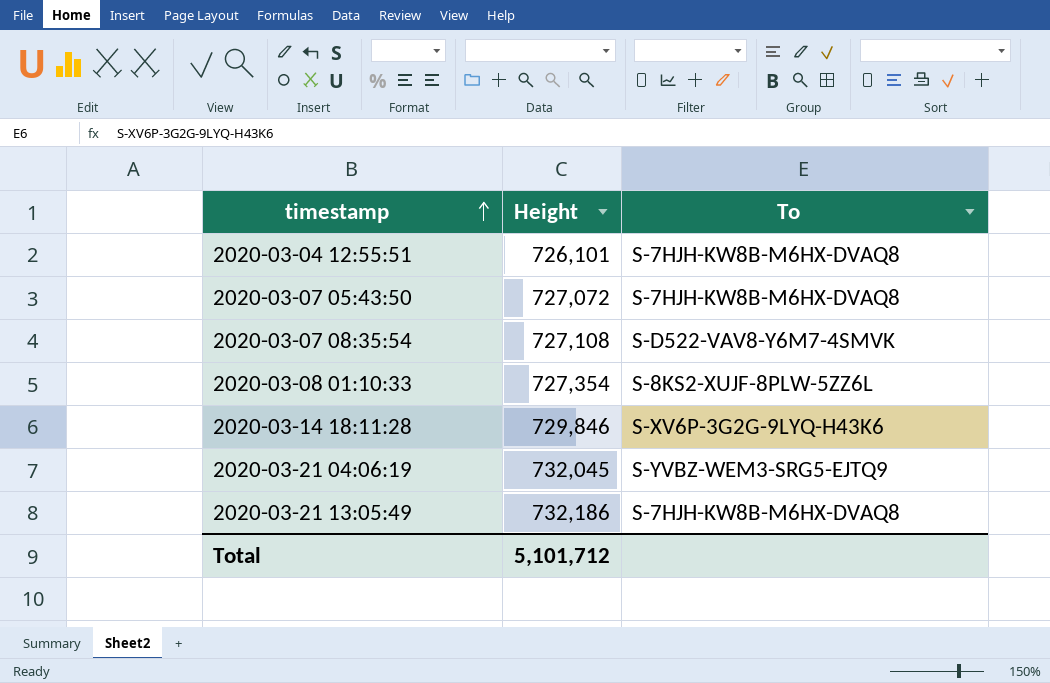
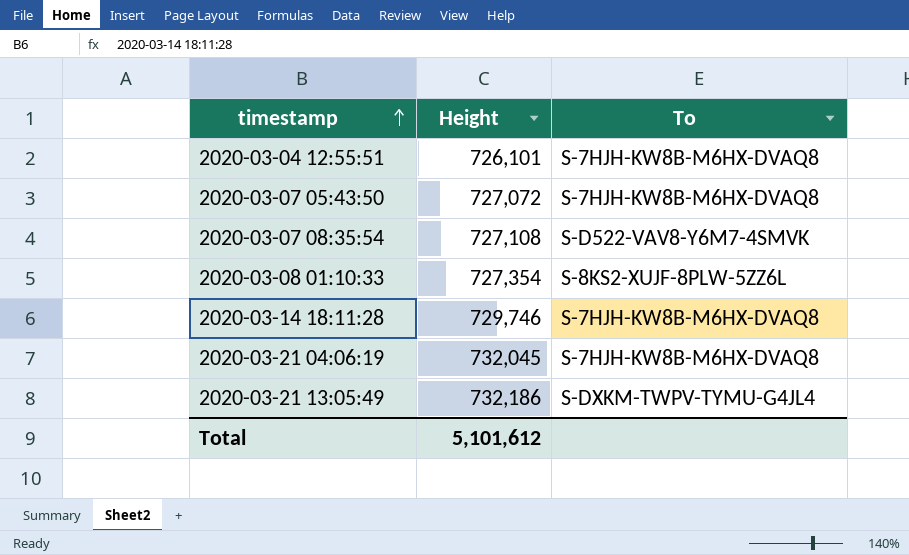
2020-03-14 18:11:28 | Height: 729,846 -> 729,746
2020-03-14 18:11:28 | To: S-XV6P-3G2G-9LYQ-H43K6 -> S-7HJH-KW8B-M6HX-DVAQ8
2020-03-21 04:06:19 | To: S-YVBZ-WEM3-SRG5-EJTQ9 -> S-7HJH-KW8B-M6HX-DVAQ8
2020-03-21 13:05:49 | To: S-7HJH-KW8B-M6HX-DVAQ8 -> S-DXKM-TWPV-TYMU-G4JL4
Total | Height: 5,101,712 -> 5,101,612

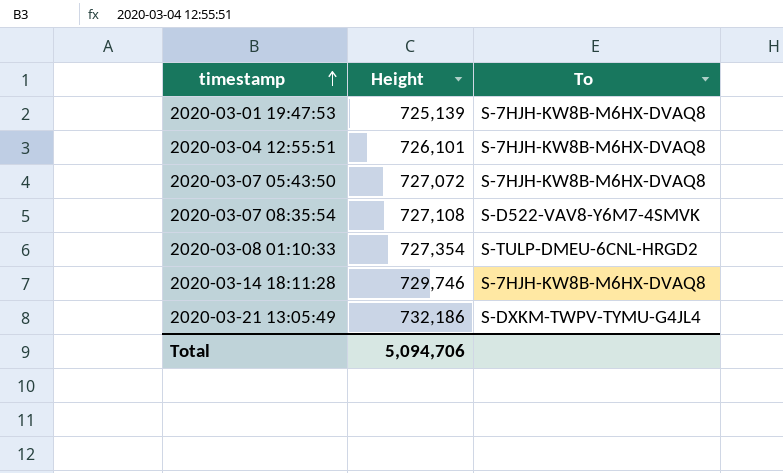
row 2020-03-21 04:06:19: 732,045 | S-7HJH-KW8B-M6HX-DVAQ8 -> none
row 2020-03-01 19:47:53: none -> 725,139 | S-7HJH-KW8B-M6HX-DVAQ8
2020-03-08 01:10:33 | To: S-8KS2-XUJF-8PLW-5ZZ6L -> S-TULP-DMEU-6CNL-HRGD2
Total | Height: 5,101,612 -> 5,094,706

